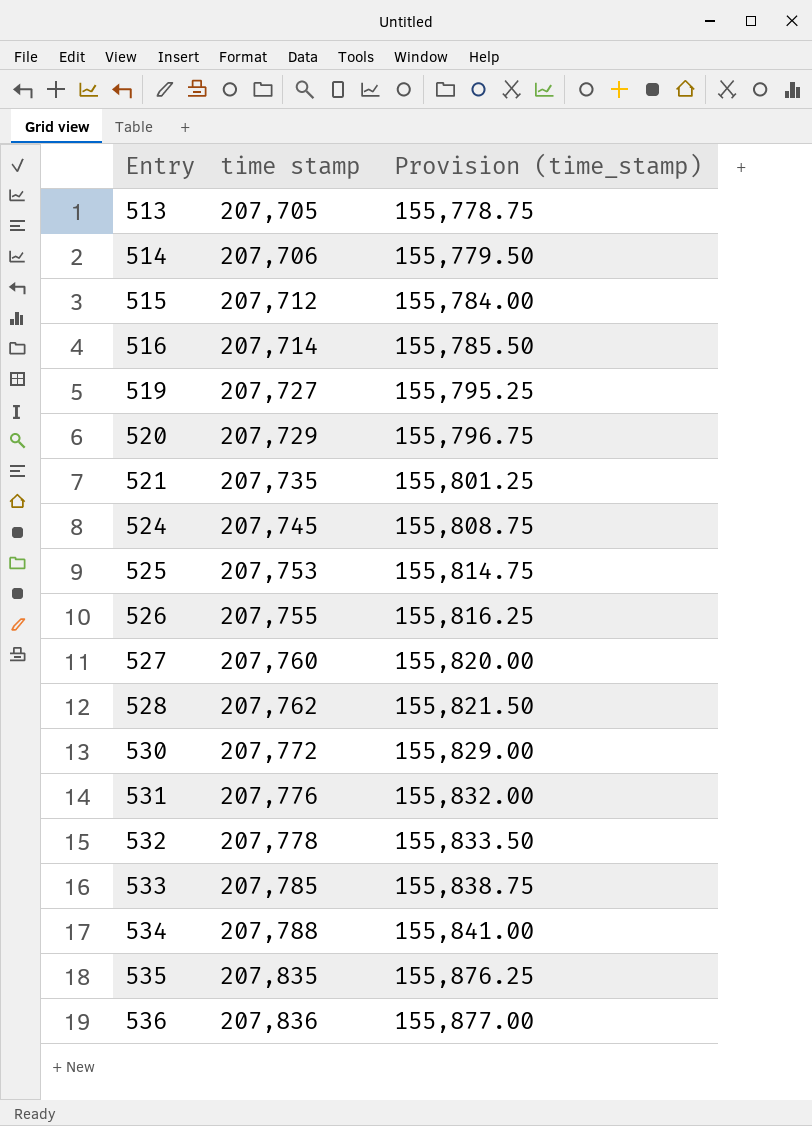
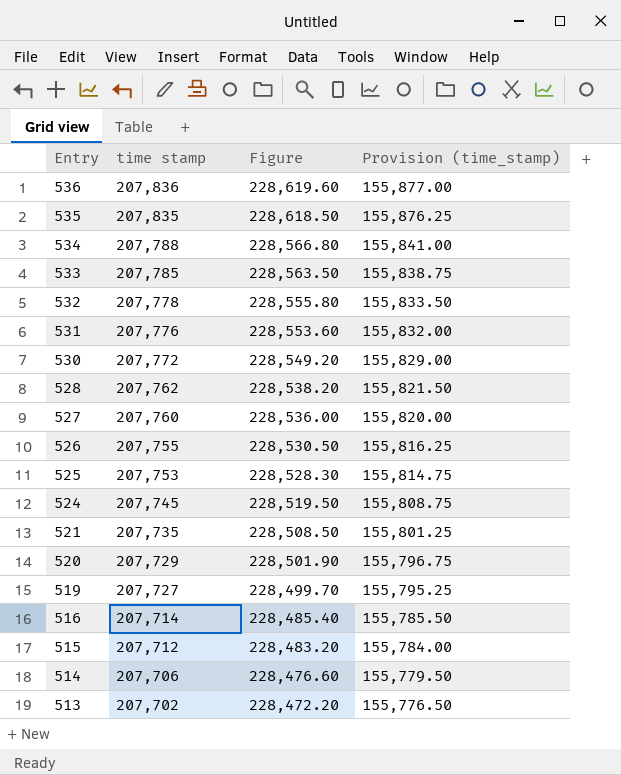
row order: Entry ascending -> Entry descending
column Figure | formula: none -> [time stamp] * 1.1
513 | time stamp: 207,705 -> 207,702
513 | Provision (time_stamp): 155,778.75 -> 155,776.50

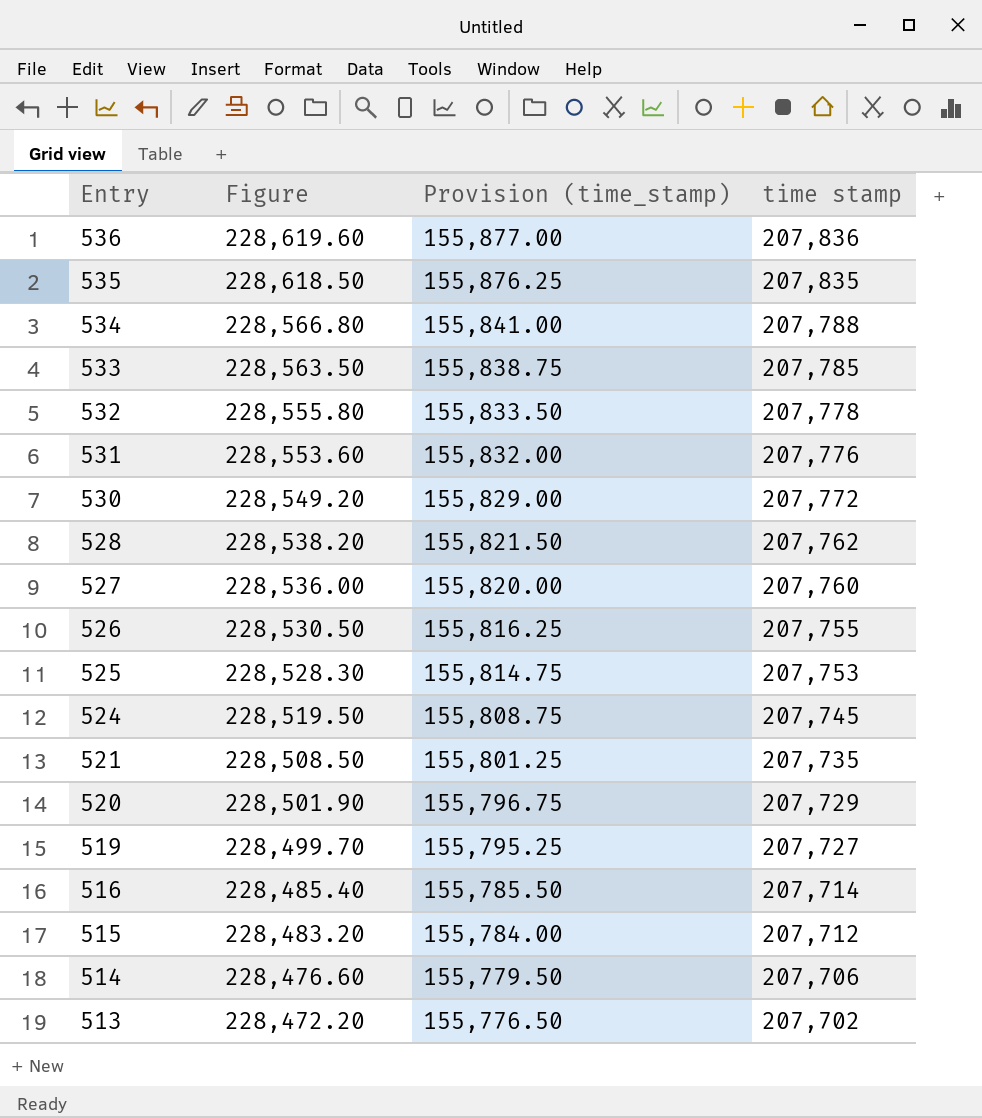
column time stamp | position: 2 -> 4

